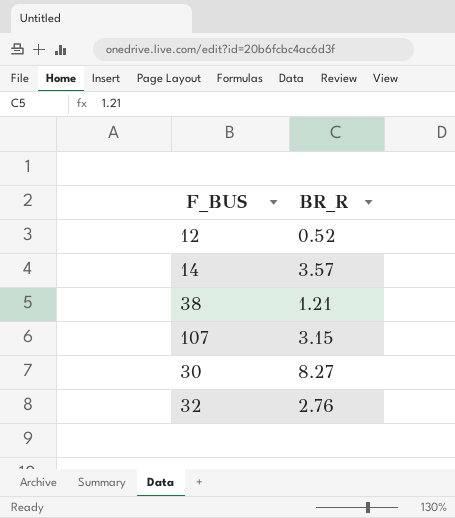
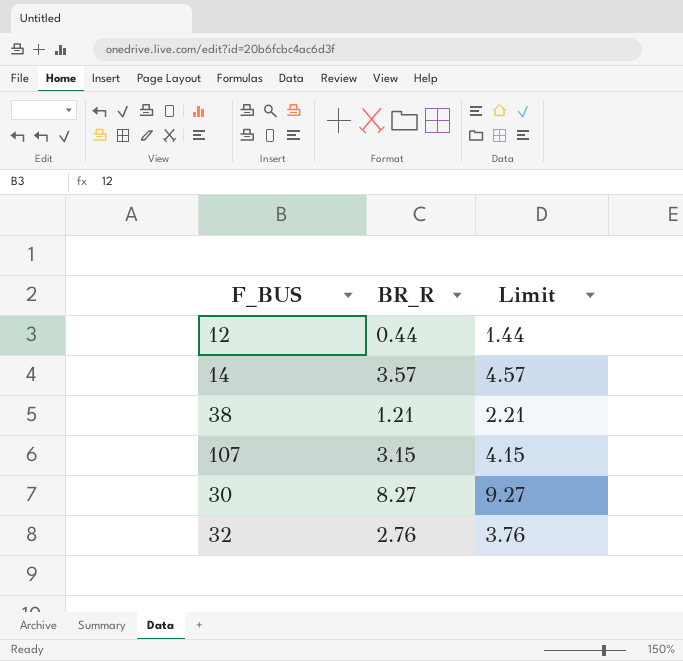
column Limit | formula: none -> [BR_R] + 1
12 | BR_R: 0.52 -> 0.44

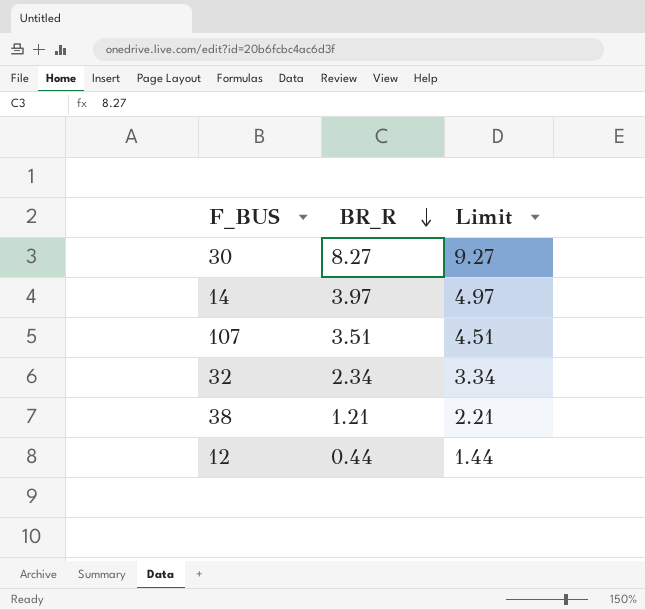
row order: none -> BR_R descending
14 | BR_R: 3.57 -> 3.97
14 | Limit: 4.57 -> 4.97
107 | BR_R: 3.15 -> 3.51
107 | Limit: 4.15 -> 4.51
32 | BR_R: 2.76 -> 2.34
32 | Limit: 3.76 -> 3.34

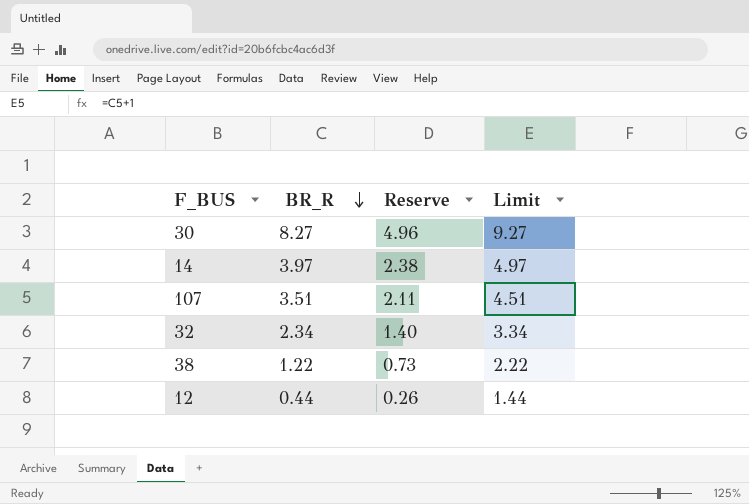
column Reserve | formula: none -> [BR_R] * 0.6
38 | BR_R: 1.21 -> 1.22
38 | Limit: 2.21 -> 2.22

